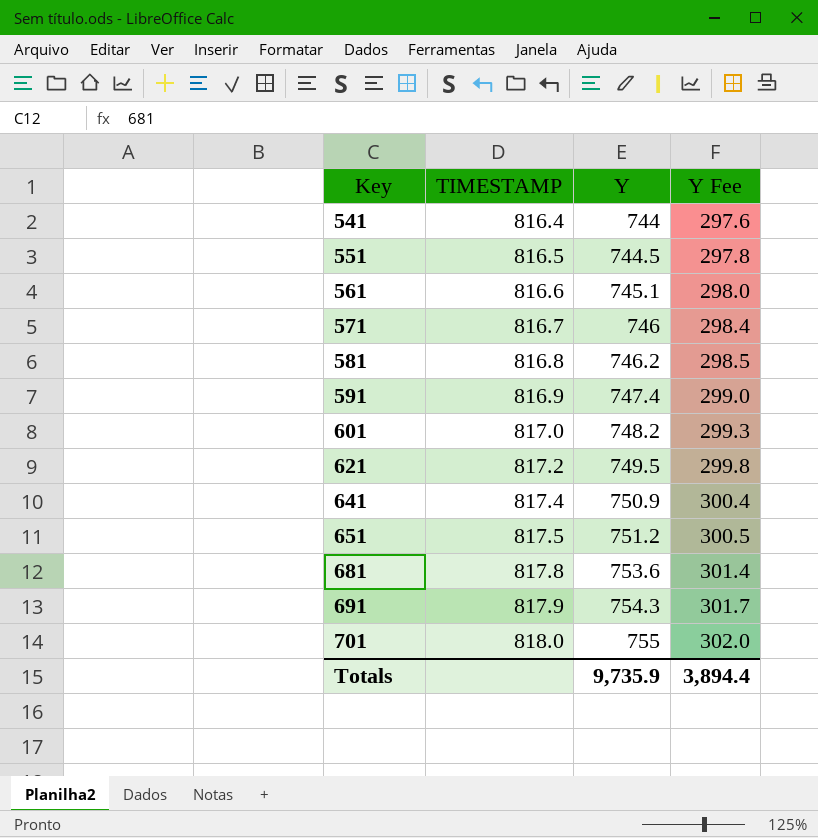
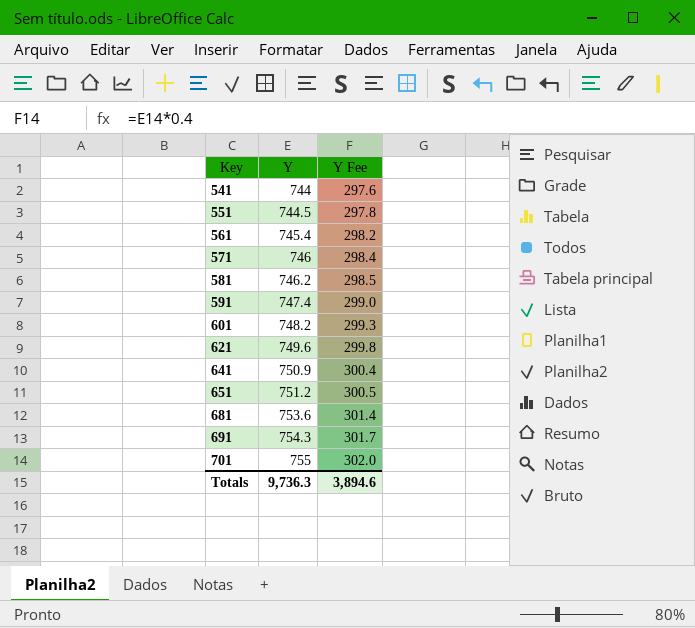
column TIMESTAMP | position: 2 -> none
561 | Y: 745.1 -> 745.4
561 | Y Fee: 298.0 -> 298.2
621 | Y: 749.5 -> 749.6
Totals | Y: 9,735.9 -> 9,736.3
Totals | Y Fee: 3,894.4 -> 3,894.6

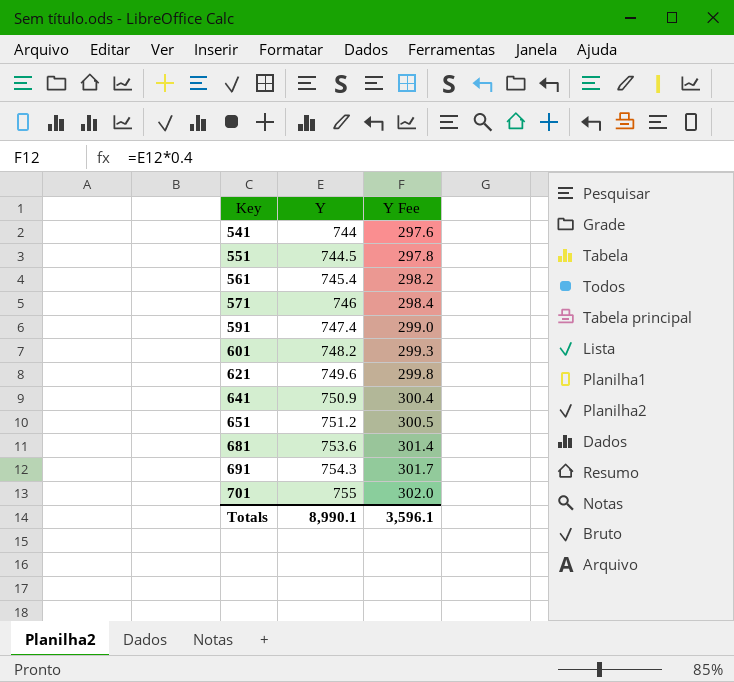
row 581: 746.2 | 298.5 -> none
Totals | Y: 9,736.3 -> 8,990.1
Totals | Y Fee: 3,894.6 -> 3,596.1

